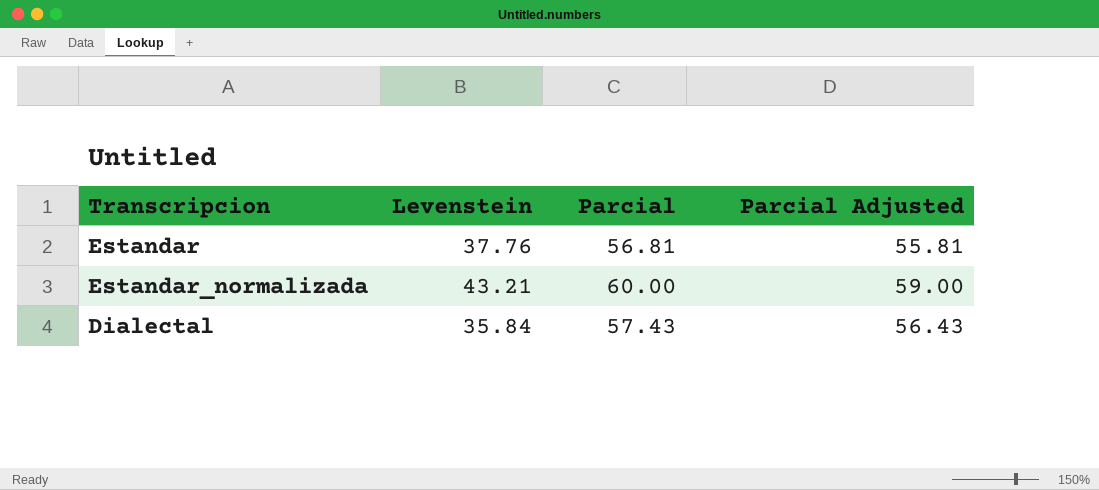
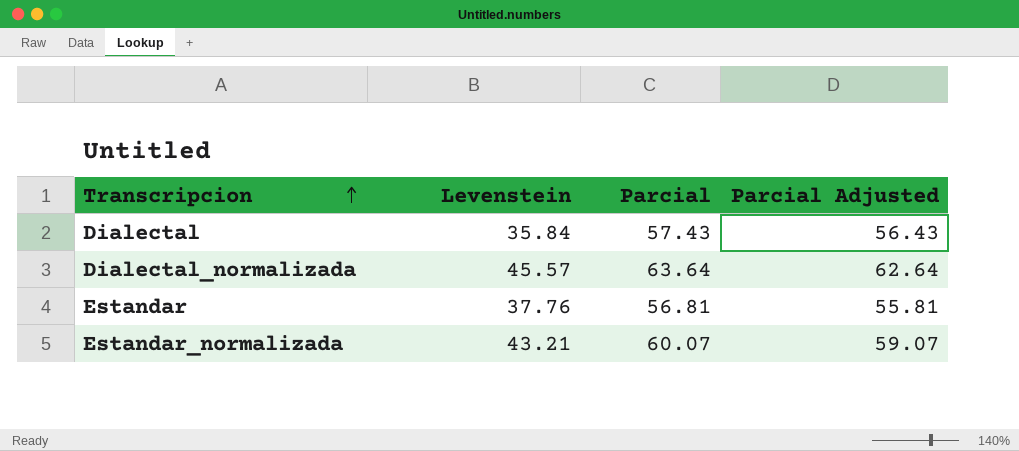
row order: none -> Transcripcion ascending
row Dialectal_normalizada: none -> 45.57 | 63.64 | 62.64
Estandar_normalizada | Parcial: 60.00 -> 60.07
Estandar_normalizada | Parcial Adjusted: 59.00 -> 59.07

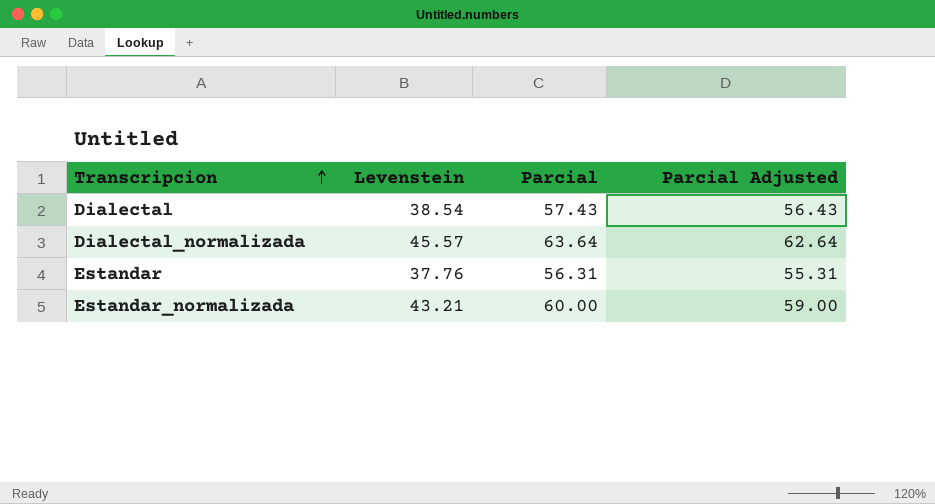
Dialectal | Levenstein: 35.84 -> 38.54
Estandar | Parcial: 56.81 -> 56.31
Estandar | Parcial Adjusted: 55.81 -> 55.31
Estandar_normalizada | Parcial: 60.07 -> 60.00
Estandar_normalizada | Parcial Adjusted: 59.07 -> 59.00

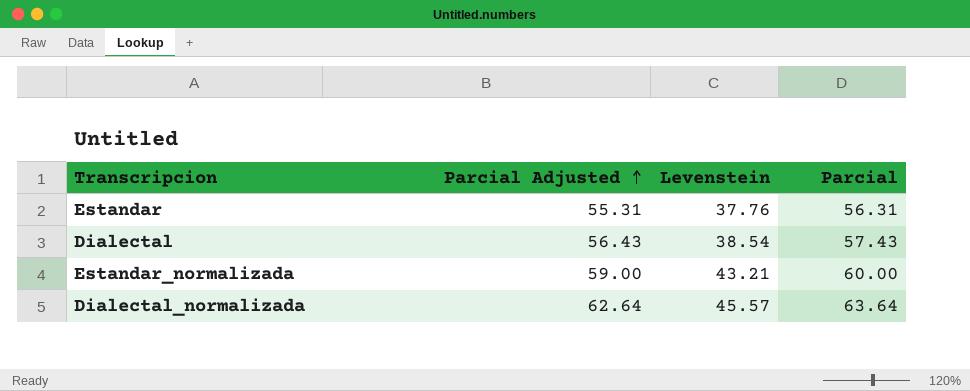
row order: Transcripcion ascending -> Parcial Adjusted ascending
column Parcial Adjusted | position: 4 -> 2

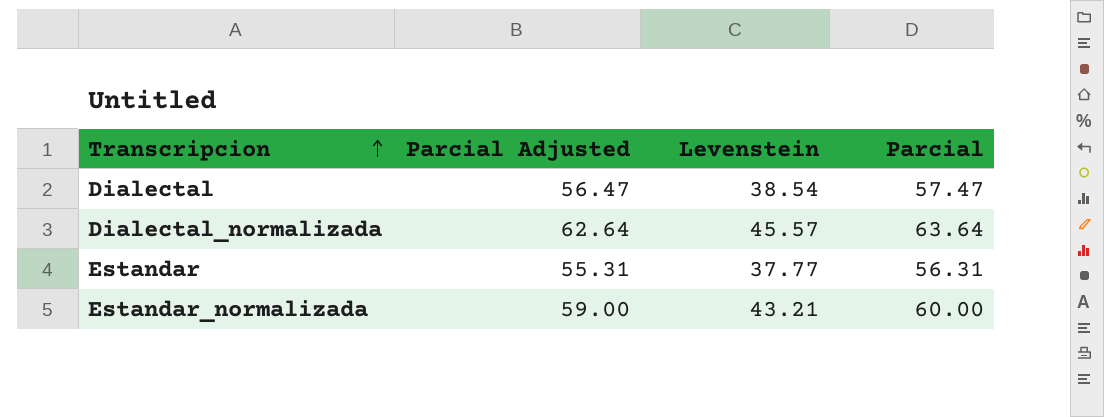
row order: Parcial Adjusted ascending -> Transcripcion ascending
Dialectal | Parcial Adjusted: 56.43 -> 56.47
Dialectal | Parcial: 57.43 -> 57.47
Estandar | Levenstein: 37.76 -> 37.77

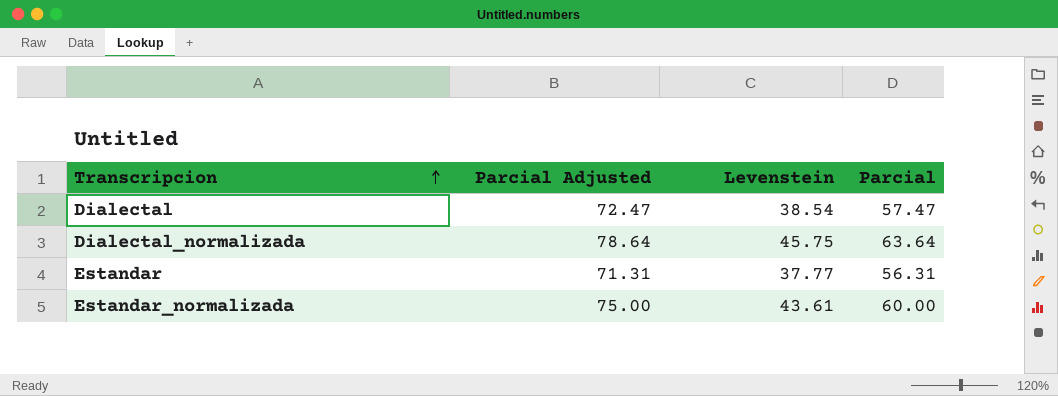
column Parcial Adjusted | formula: [Parcial] - 1 -> [Parcial] + 15
Dialectal_normalizada | Levenstein: 45.57 -> 45.75
Estandar_normalizada | Levenstein: 43.21 -> 43.61

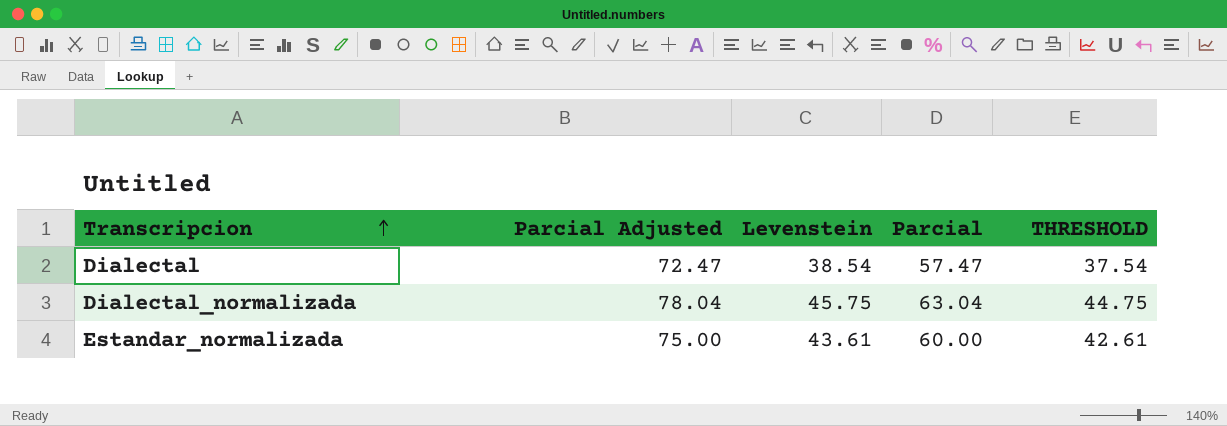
column THRESHOLD | formula: none -> [Levenstein] - 1
row Estandar: 71.31 | 37.77 | 56.31 -> none
Dialectal_normalizada | Parcial Adjusted: 78.64 -> 78.04
Dialectal_normalizada | Parcial: 63.64 -> 63.04

